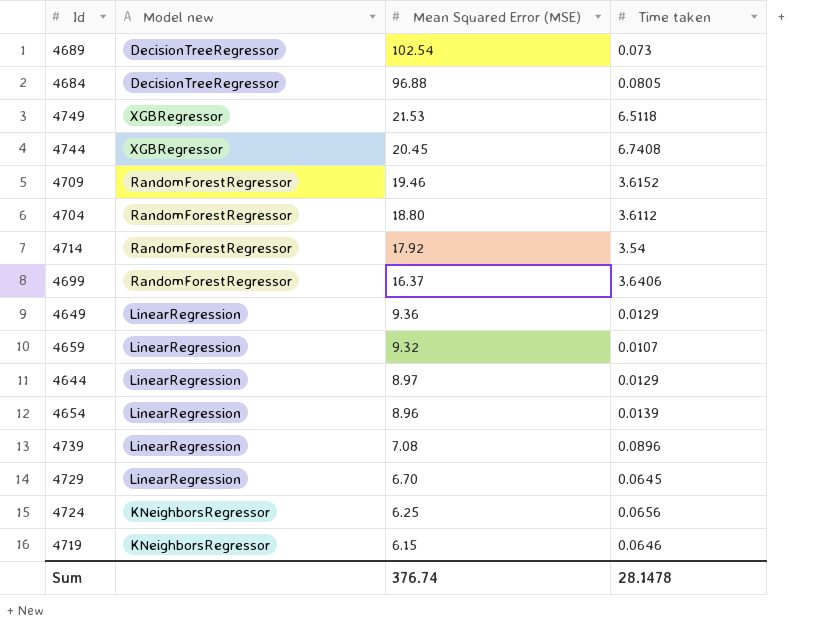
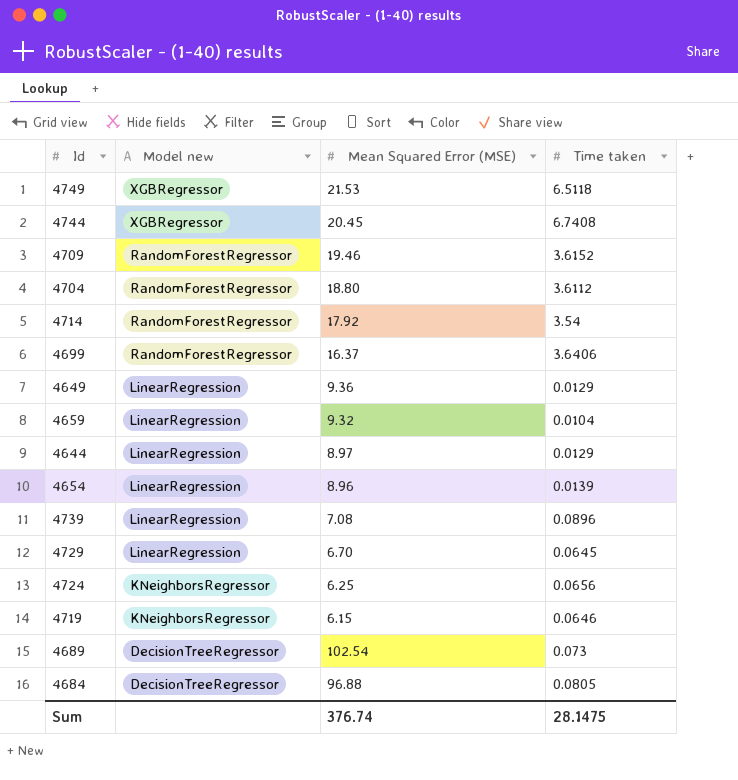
row order: Mean Squared Error (MSE) descending -> Model new descending
4659 | Time taken: 0.0107 -> 0.0104
Sum | Time taken: 28.1478 -> 28.1475

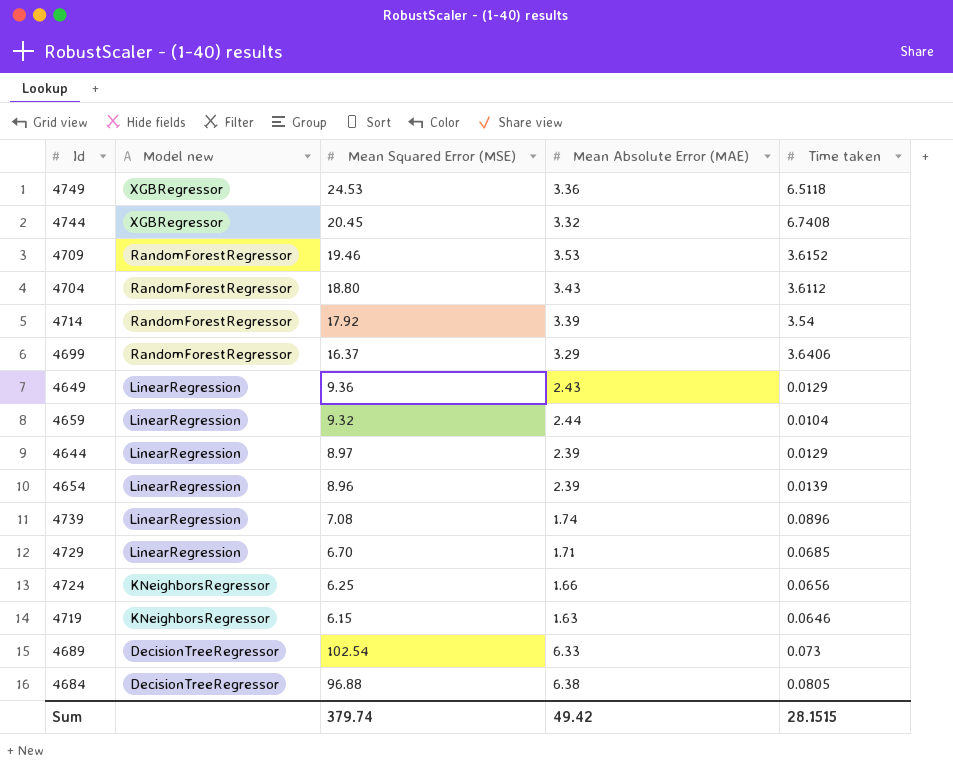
column Mean Absolute Error (MAE) | position: none -> 4
4749 | Mean Squared Error (MSE): 21.53 -> 24.53
4729 | Time taken: 0.0645 -> 0.0685
Sum | Mean Squared Error (MSE): 376.74 -> 379.74
Sum | Time taken: 28.1475 -> 28.1515

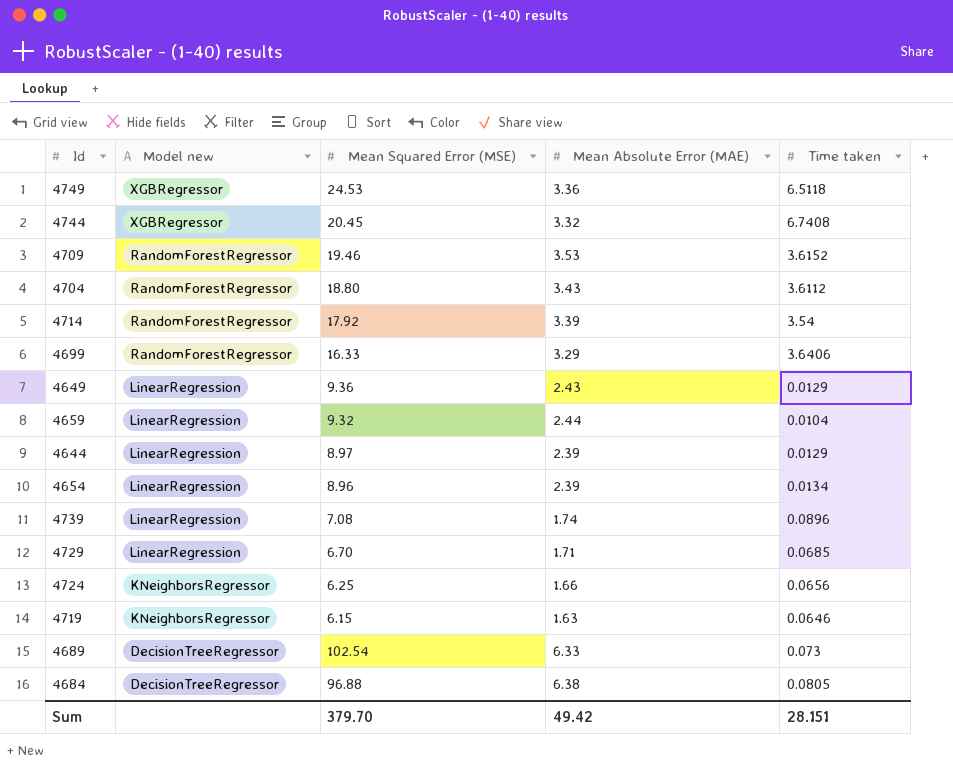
4699 | Mean Squared Error (MSE): 16.37 -> 16.33
4654 | Time taken: 0.0139 -> 0.0134
Sum | Mean Squared Error (MSE): 379.74 -> 379.70
Sum | Time taken: 28.1515 -> 28.151

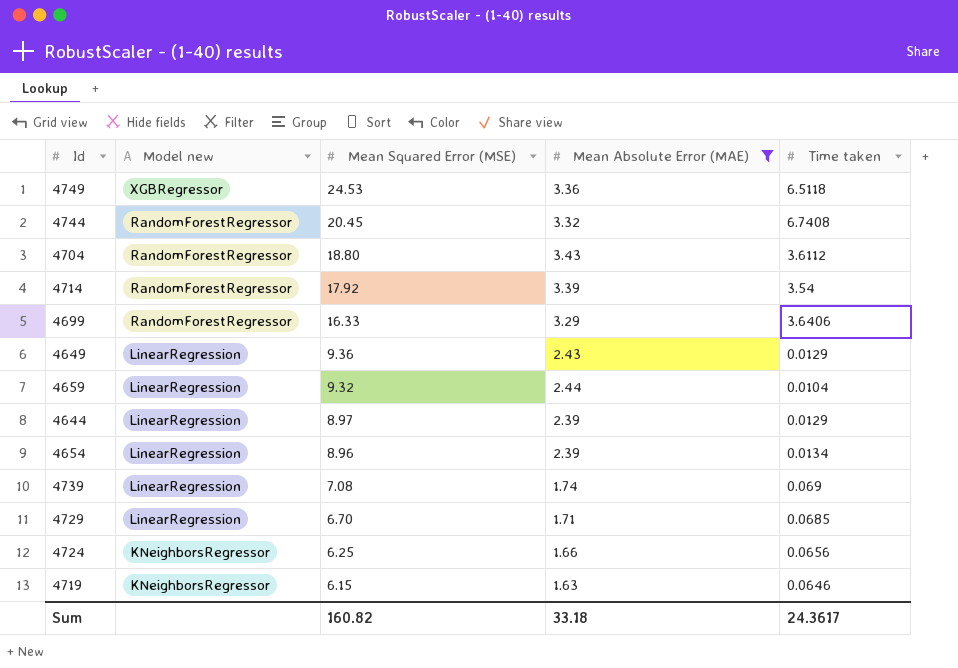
filter: none -> Mean Absolute Error (MAE) <= 3.43
4744 | Model new: XGBRegressor -> RandomForestRegressor
4739 | Time taken: 0.0896 -> 0.069
Sum | Mean Squared Error (MSE): 379.70 -> 160.82
Sum | Mean Absolute Error (MAE): 49.42 -> 33.18
Sum | Time taken: 28.151 -> 24.3617

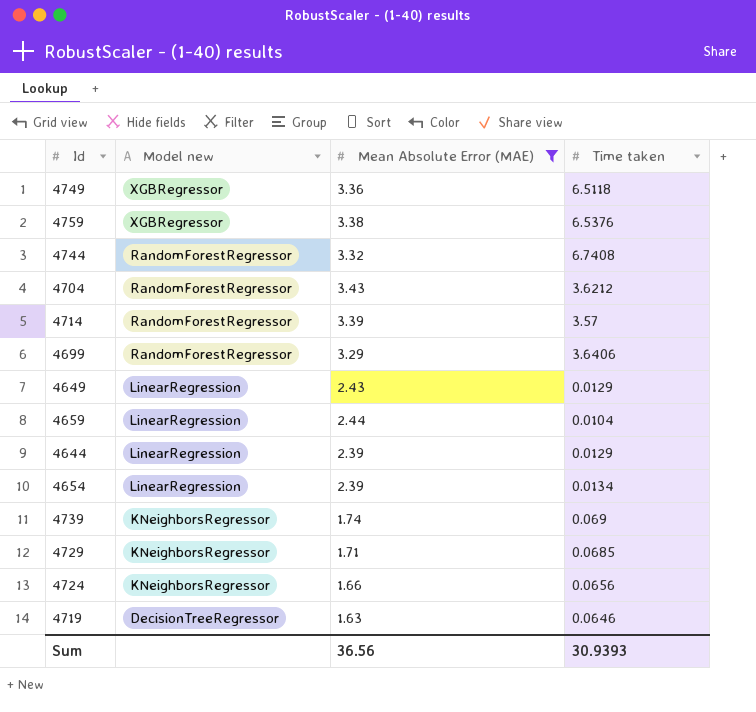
column Mean Squared Error (MSE) | position: 3 -> none
row 4759: none -> XGBRegressor | 3.38 | 6.5376
4704 | Time taken: 3.6112 -> 3.6212
4714 | Time taken: 3.54 -> 3.57
4739 | Model new: LinearRegression -> KNeighborsRegressor
4729 | Model new: LinearRegression -> KNeighborsRegressor
4719 | Model new: KNeighborsRegressor -> DecisionTreeRegressor
Sum | Mean Absolute Error (MAE): 33.18 -> 36.56
Sum | Time taken: 24.3617 -> 30.9393

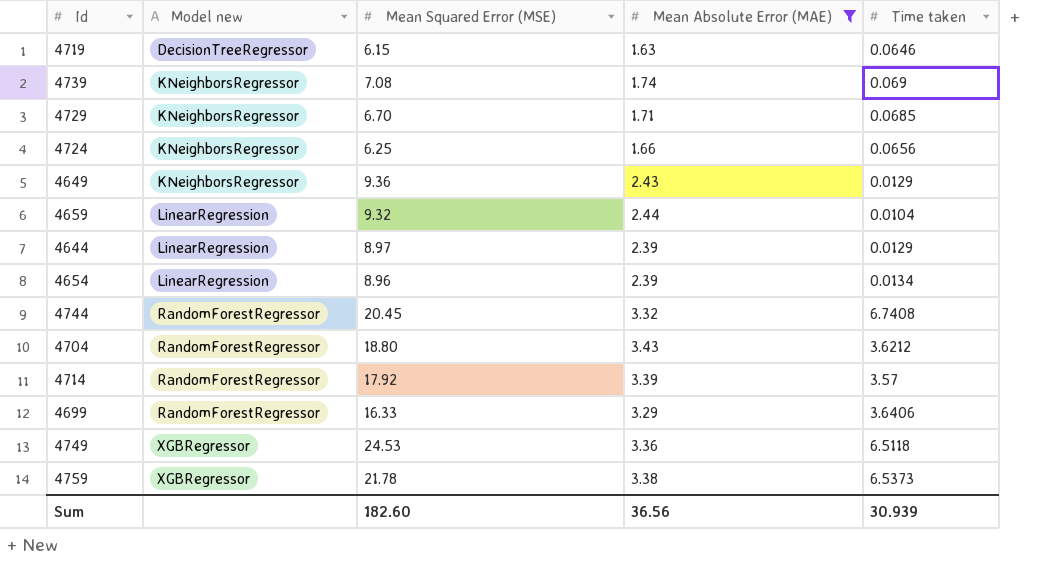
row order: Model new descending -> Model new ascending
column Mean Squared Error (MSE) | position: none -> 3
4649 | Model new: LinearRegression -> KNeighborsRegressor
4759 | Time taken: 6.5376 -> 6.5373
Sum | Time taken: 30.9393 -> 30.939

